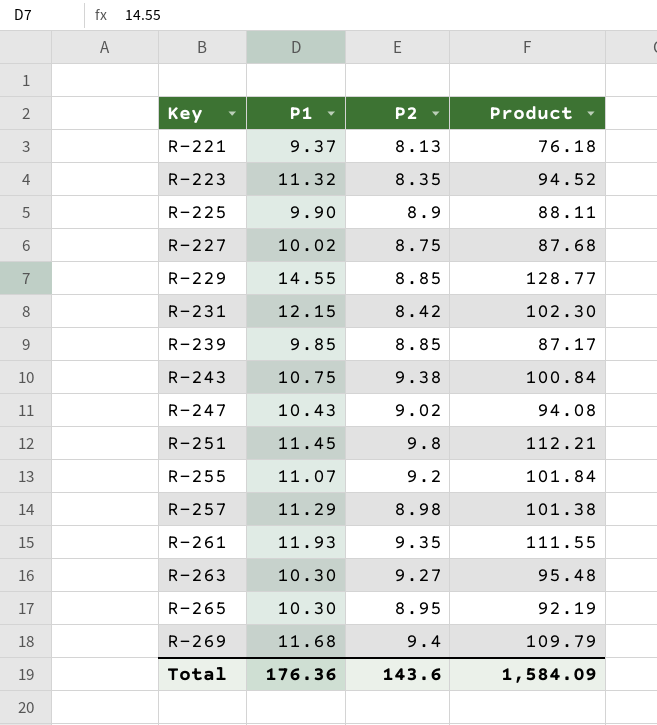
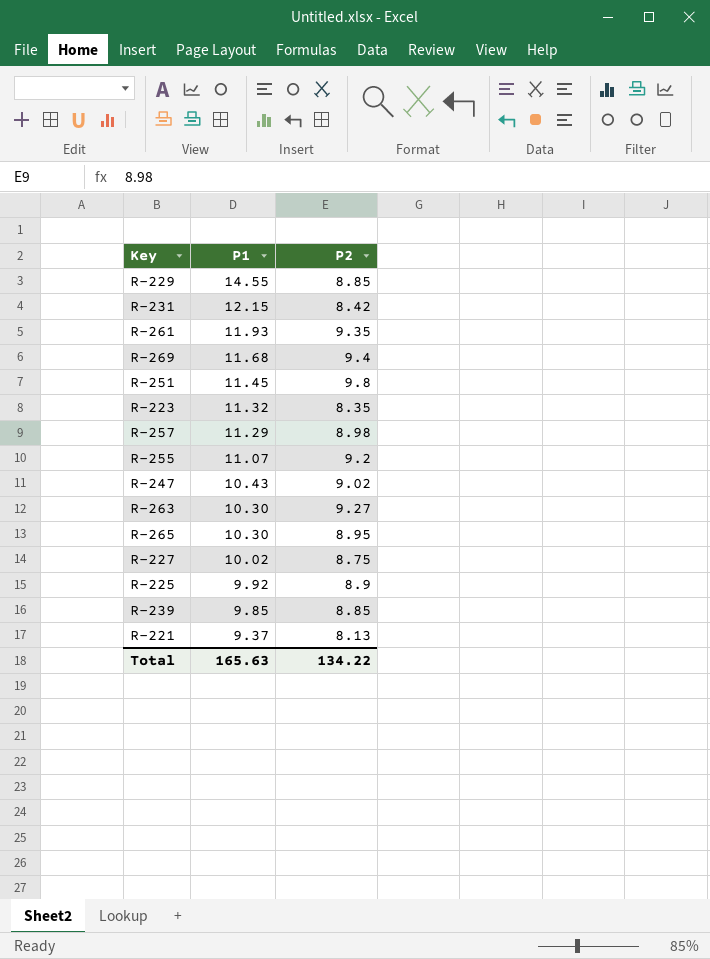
row order: Key ascending -> P1 descending
column Product | formula: [P1] * [P2] -> none
row R-243: 10.75 | 9.38 | 100.84 -> none
R-225 | P1: 9.90 -> 9.92
Total | P1: 176.36 -> 165.63
Total | P2: 143.6 -> 134.22

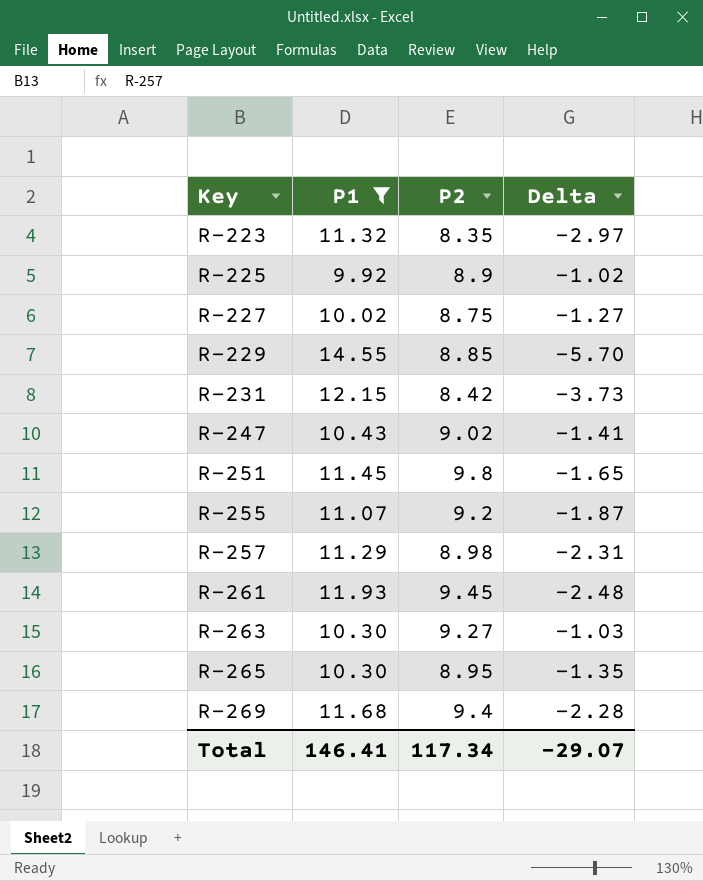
filter: none -> P1 >= 9.92
row order: P1 descending -> Key ascending
column Delta | formula: none -> [P2] - [P1]
R-261 | P2: 9.35 -> 9.45
Total | P1: 165.63 -> 146.41
Total | P2: 134.22 -> 117.34

